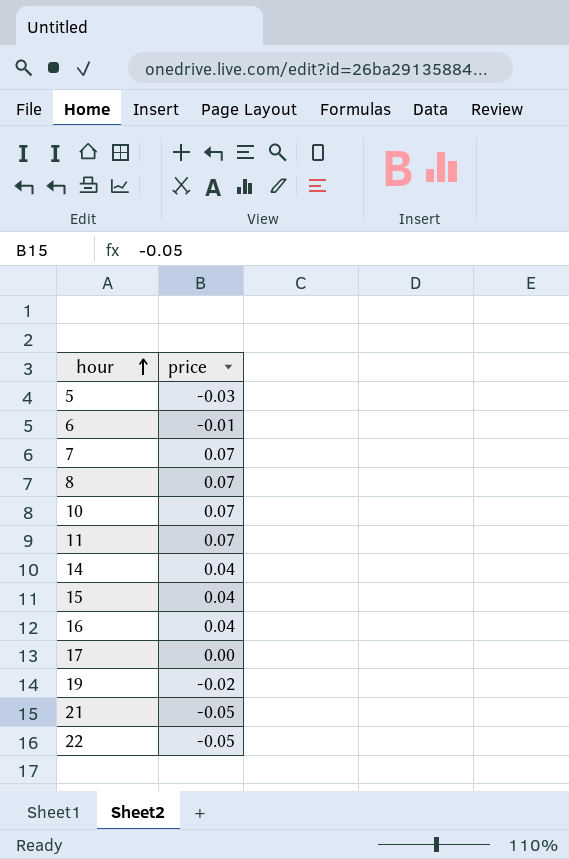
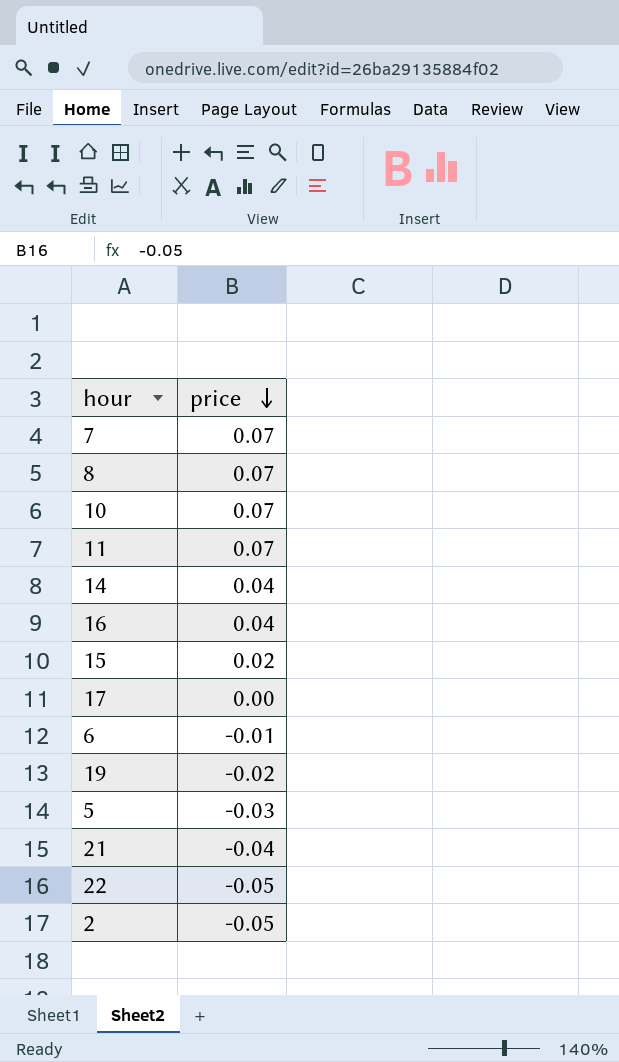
row order: hour ascending -> price descending
15 | price: 0.04 -> 0.02
21 | price: -0.05 -> -0.04
row 2: none -> -0.05

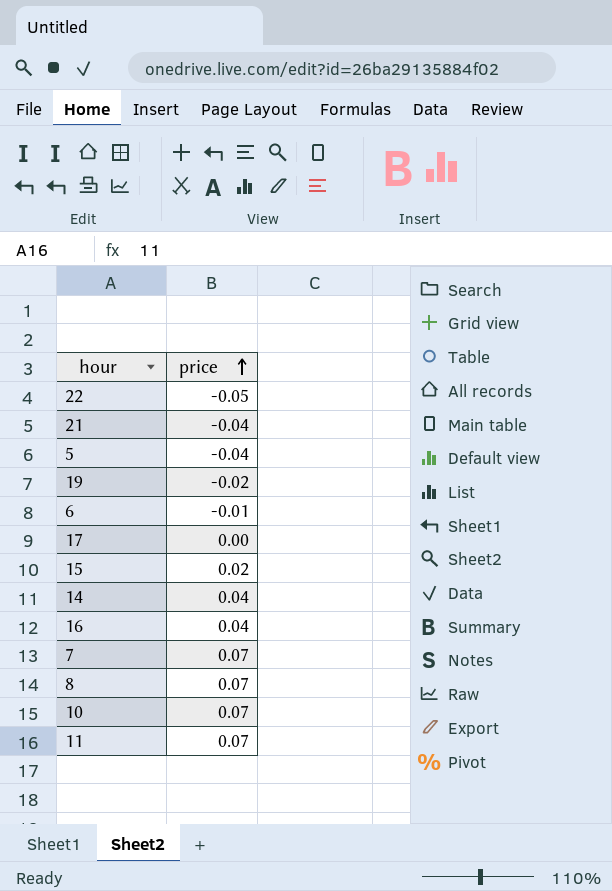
row order: price descending -> price ascending
row 2: -0.05 -> none
5 | price: -0.03 -> -0.04

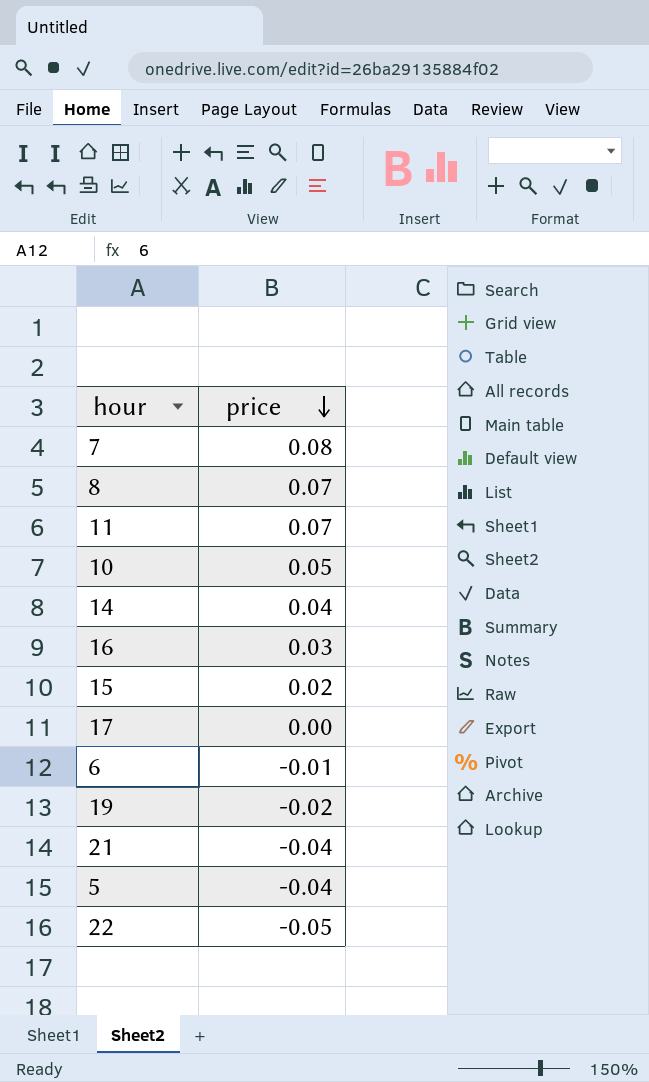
row order: price ascending -> price descending
7 | price: 0.07 -> 0.08
10 | price: 0.07 -> 0.05
16 | price: 0.04 -> 0.03

